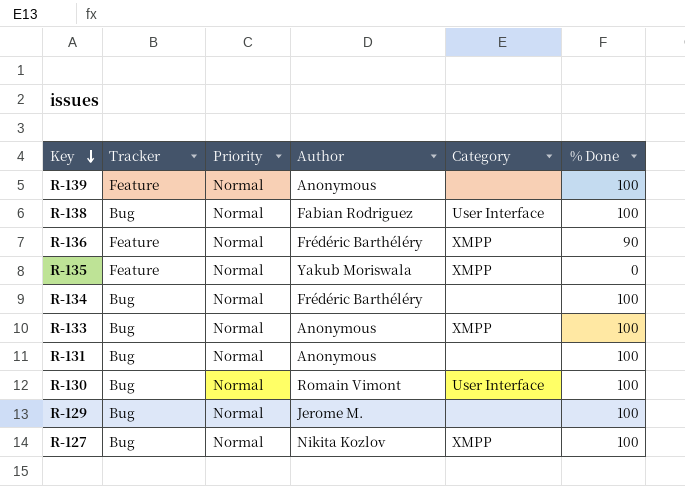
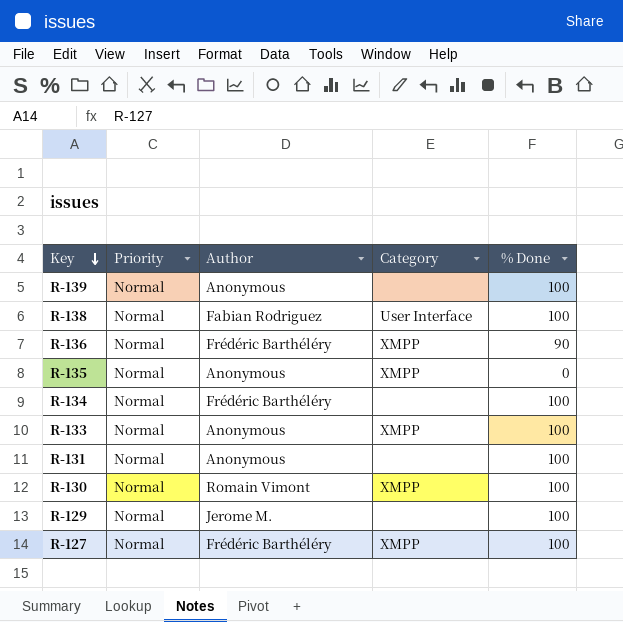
column Tracker | position: 2 -> none
R-135 | Author: Yakub Moriswala -> Anonymous
R-130 | Category: User Interface -> XMPP
R-127 | Author: Nikita Kozlov -> Frédéric Barthéléry

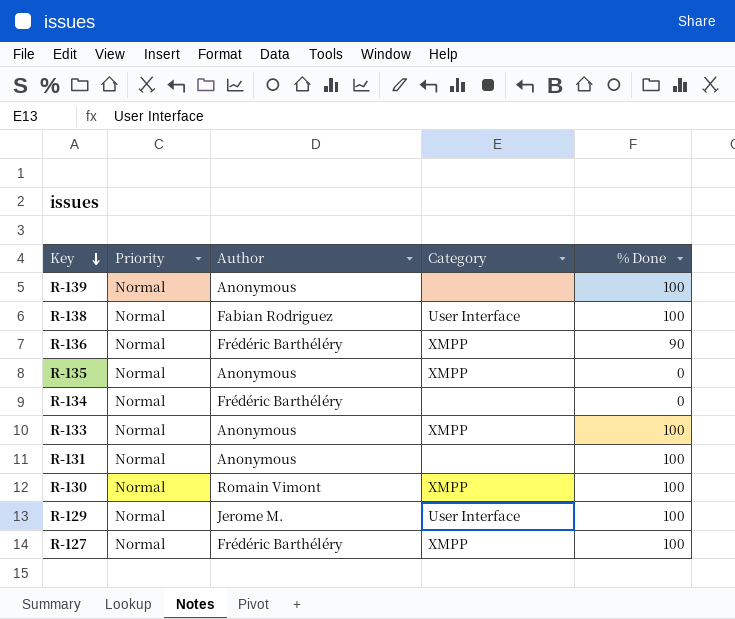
R-134 | % Done: 100 -> 0
R-129 | Category: none -> User Interface

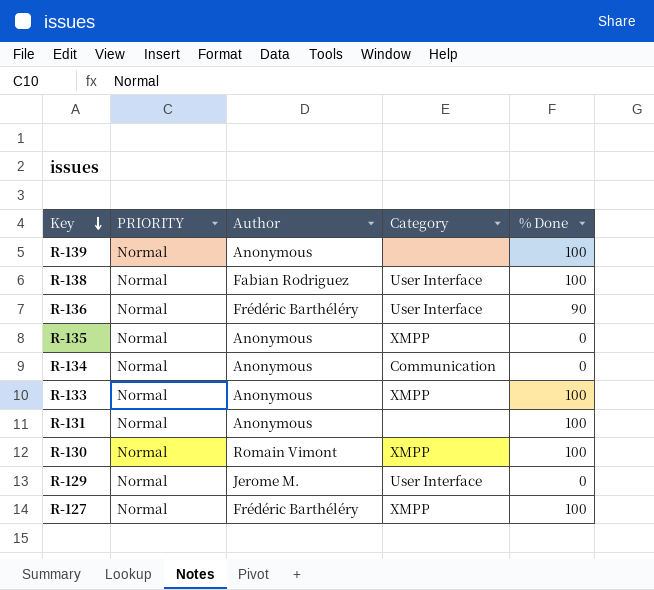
column name: Priority -> PRIORITY
R-136 | Category: XMPP -> User Interface
R-134 | Author: Frédéric Barthéléry -> Anonymous
R-134 | Category: none -> Communication
R-129 | % Done: 100 -> 0

